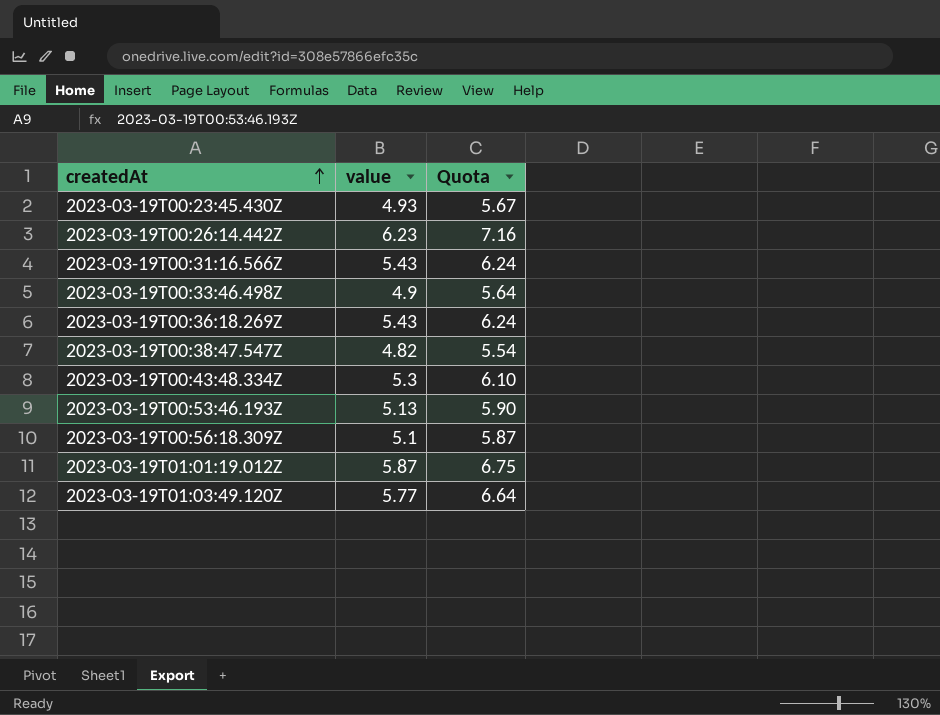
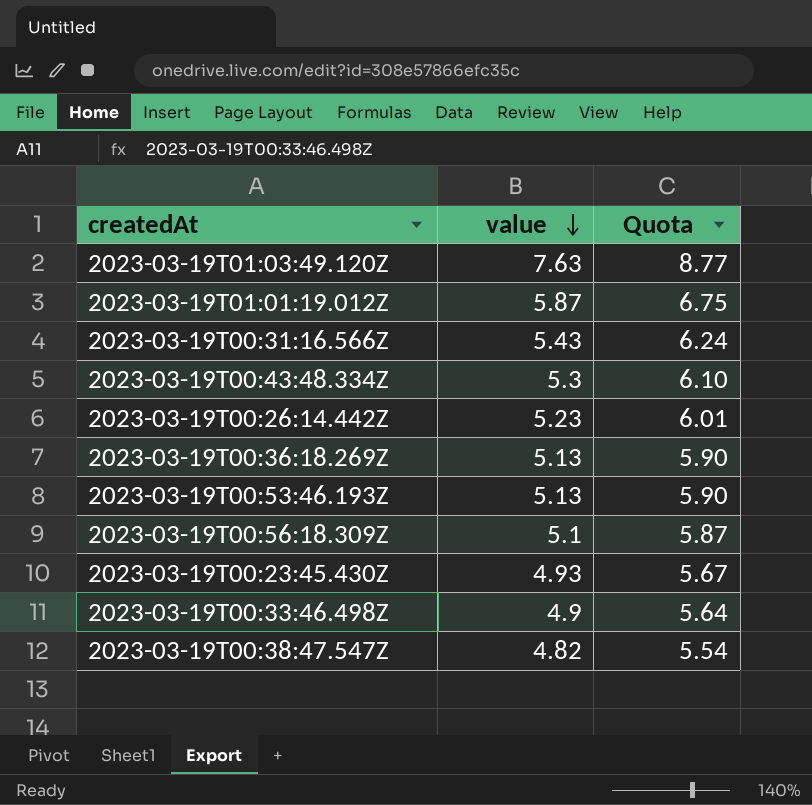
row order: createdAt ascending -> value descending
2023-03-19T01:03:49.120Z | value: 5.77 -> 7.63
2023-03-19T01:03:49.120Z | Quota: 6.64 -> 8.77
2023-03-19T00:26:14.442Z | value: 6.23 -> 5.23
2023-03-19T00:26:14.442Z | Quota: 7.16 -> 6.01
2023-03-19T00:36:18.269Z | value: 5.43 -> 5.13
2023-03-19T00:36:18.269Z | Quota: 6.24 -> 5.90

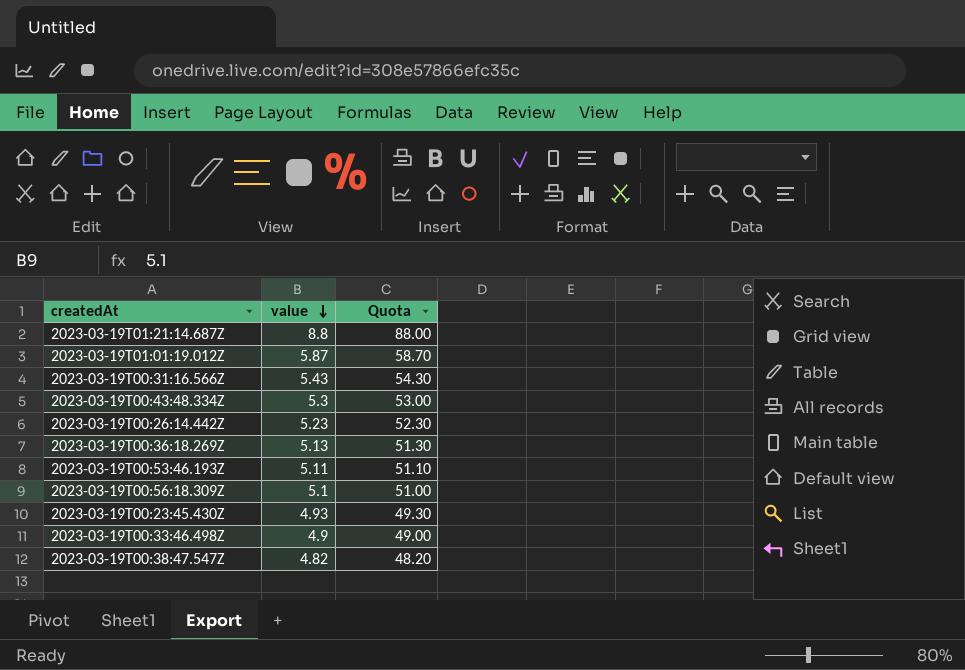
column Quota | formula: [value] * 1.15 -> [value] * 10
row 2023-03-19T01:03:49.120Z: 7.63 | 8.77 -> none
row 2023-03-19T01:21:14.687Z: none -> 8.8 | 88.00
2023-03-19T00:53:46.193Z | value: 5.13 -> 5.11

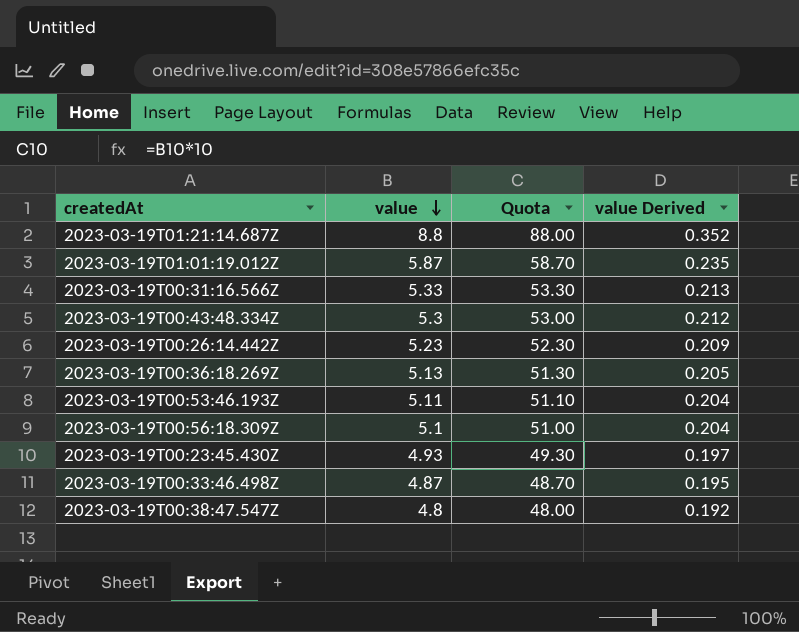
column value Derived | formula: none -> [value] * 0.04
2023-03-19T00:31:16.566Z | value: 5.43 -> 5.33
2023-03-19T00:31:16.566Z | Quota: 54.30 -> 53.30
2023-03-19T00:33:46.498Z | value: 4.9 -> 4.87
2023-03-19T00:33:46.498Z | Quota: 49.00 -> 48.70
2023-03-19T00:38:47.547Z | value: 4.82 -> 4.8
2023-03-19T00:38:47.547Z | Quota: 48.20 -> 48.00

